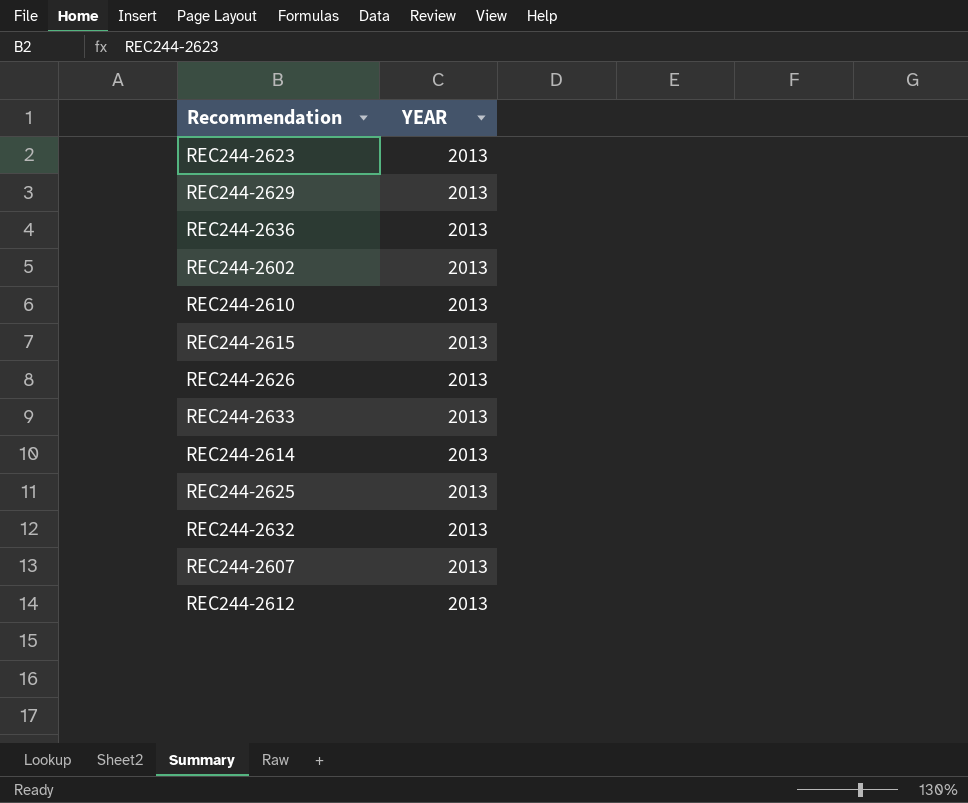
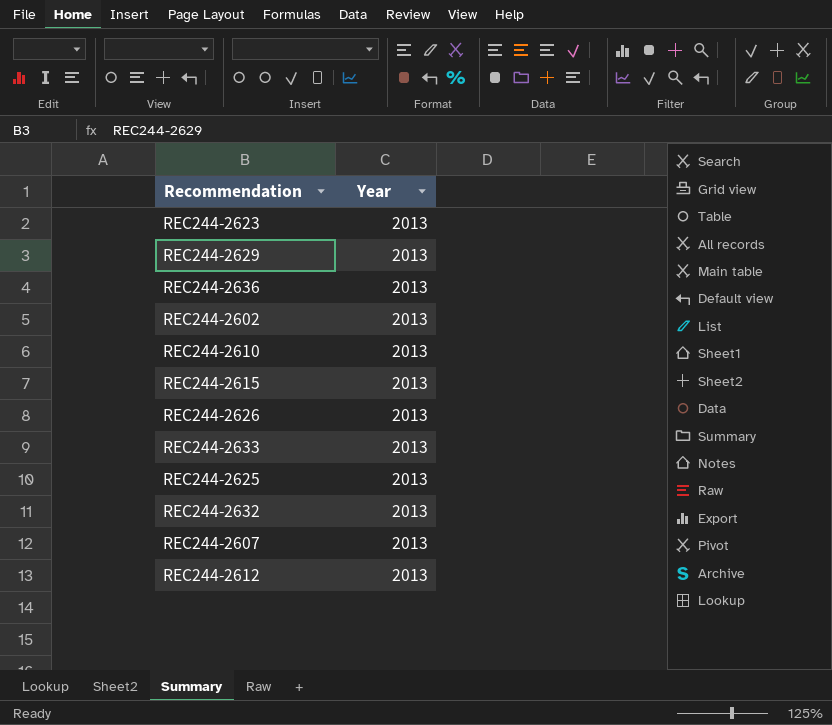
column name: YEAR -> Year
row REC244-2614: 2013 -> none

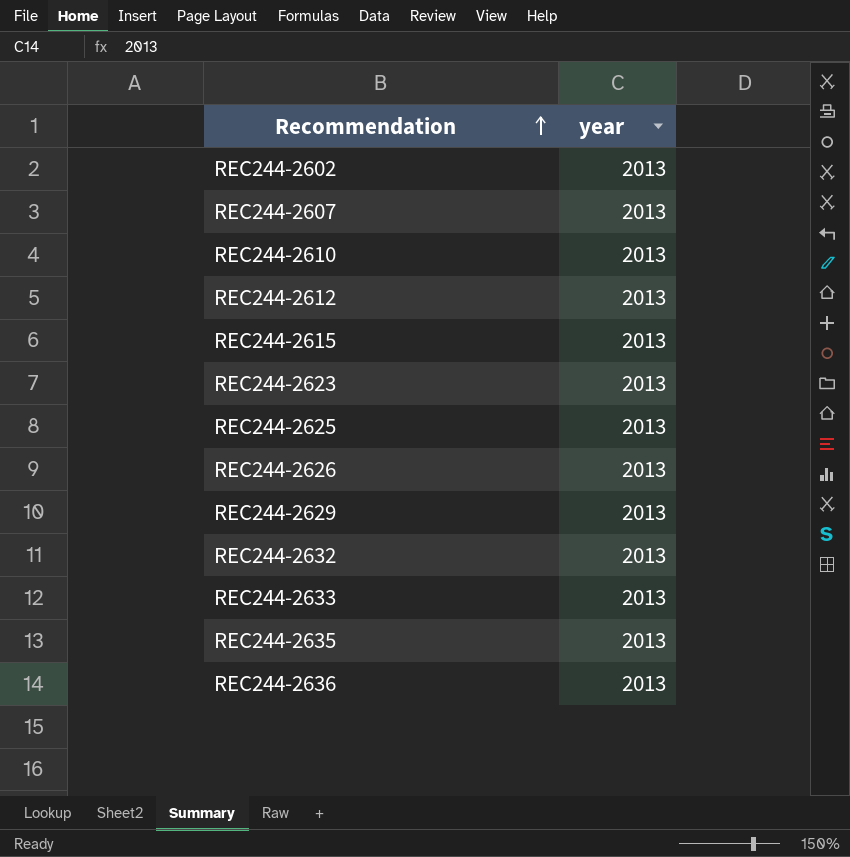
row order: none -> Recommendation ascending
column name: Year -> year
row REC244-2635: none -> 2013

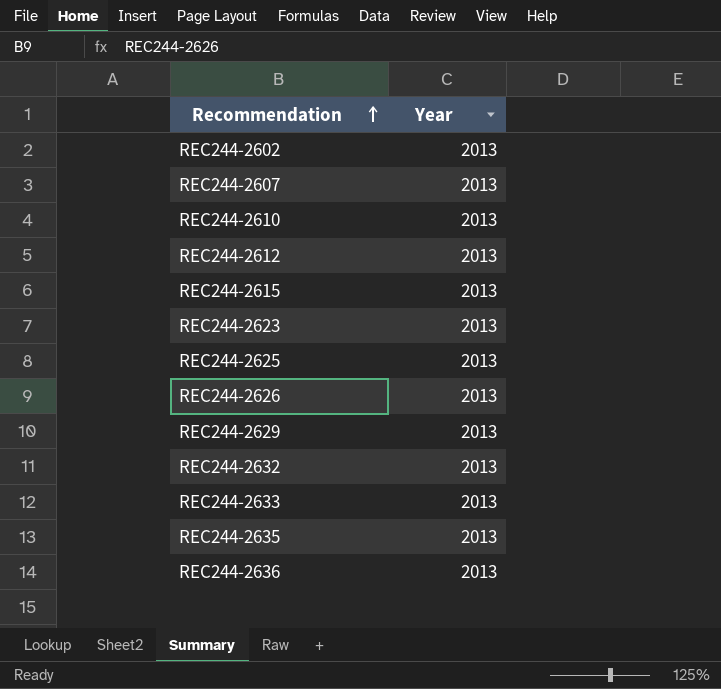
column name: year -> Year

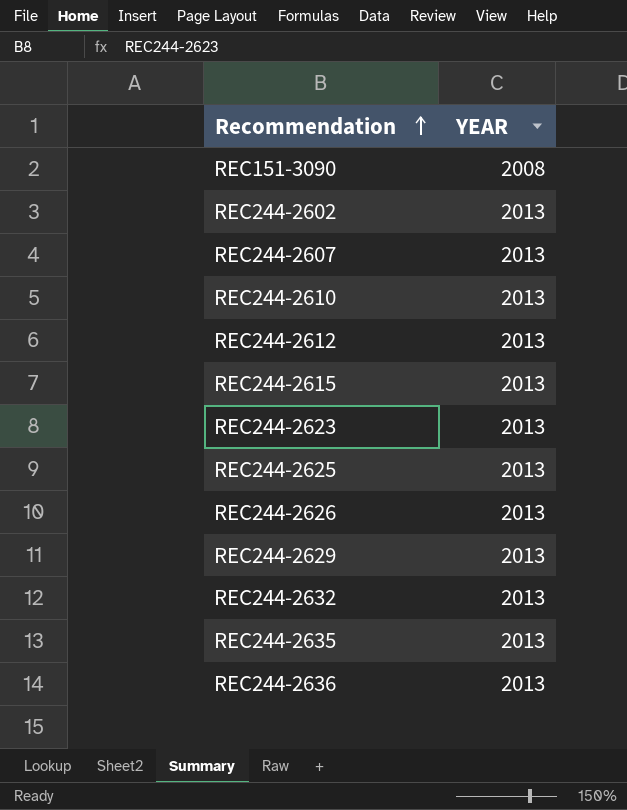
column name: Year -> YEAR
row REC244-2633: 2013 -> none
row REC151-3090: none -> 2008

